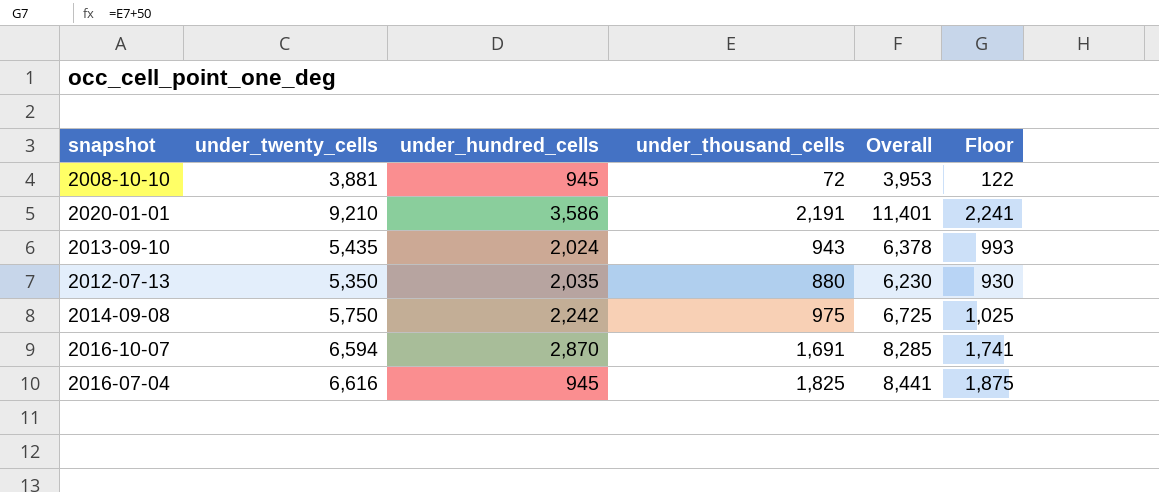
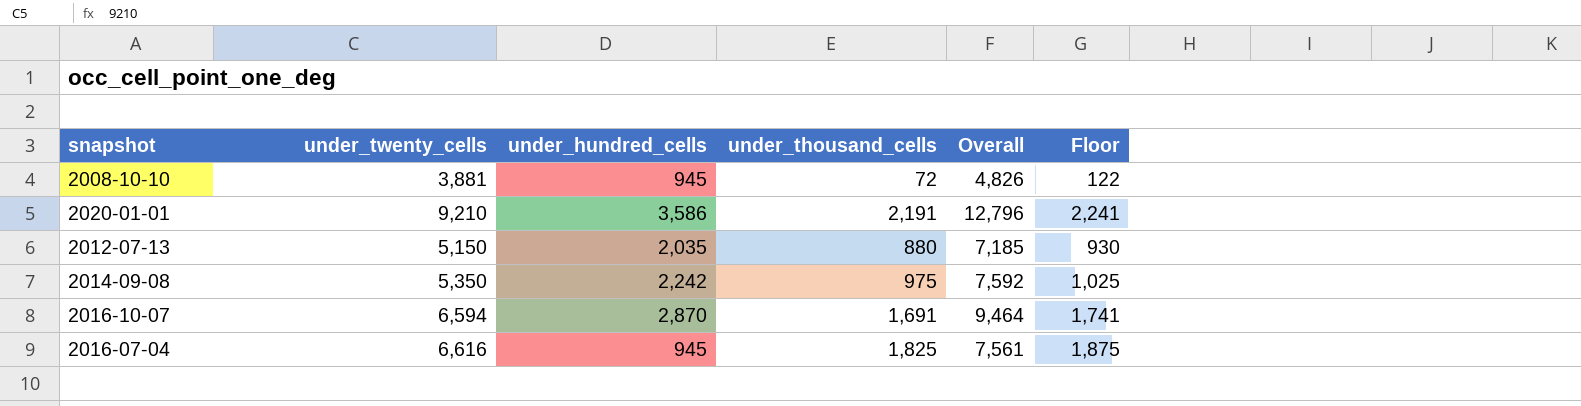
column Overall | formula: [under_twenty_cells] + [under_thousand_cells] -> [under_twenty_cells] + [under_hundred_cells]
row 2013-09-10: 5,435 | 2,024 | 943 | 6,378 | 993 -> none
2012-07-13 | under_twenty_cells: 5,350 -> 5,150
2014-09-08 | under_twenty_cells: 5,750 -> 5,350

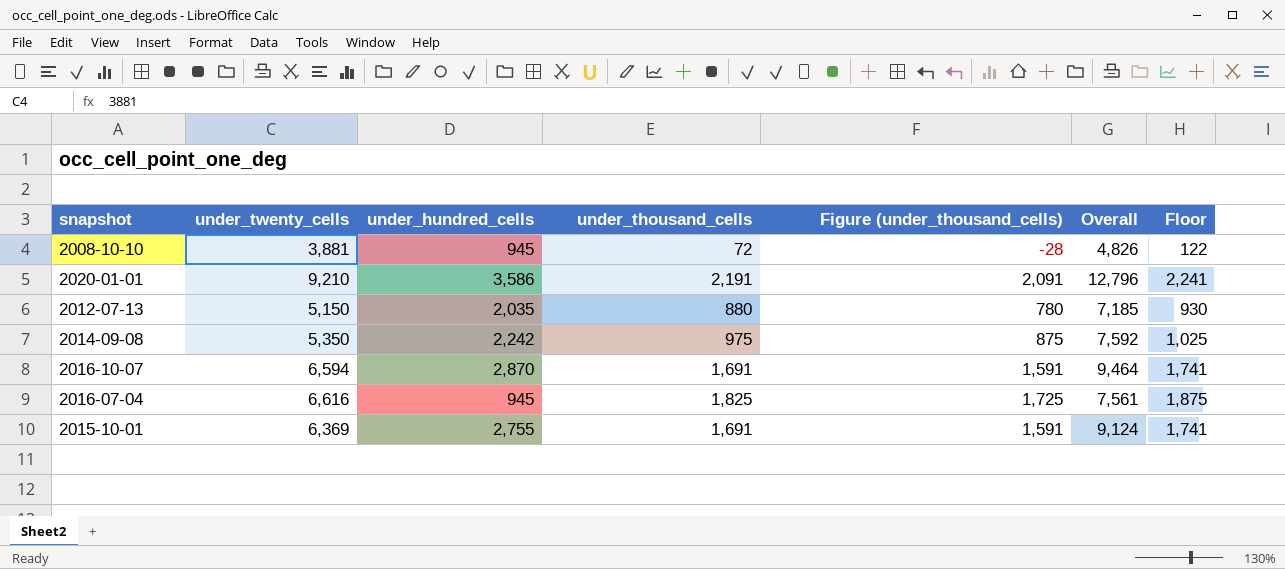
column Figure (under_thousand_cells) | formula: none -> [under_thousand_cells] - 100
row 2015-10-01: none -> 6,369 | 2,755 | 1,691 | 1,591 | 9,124 | 1,741

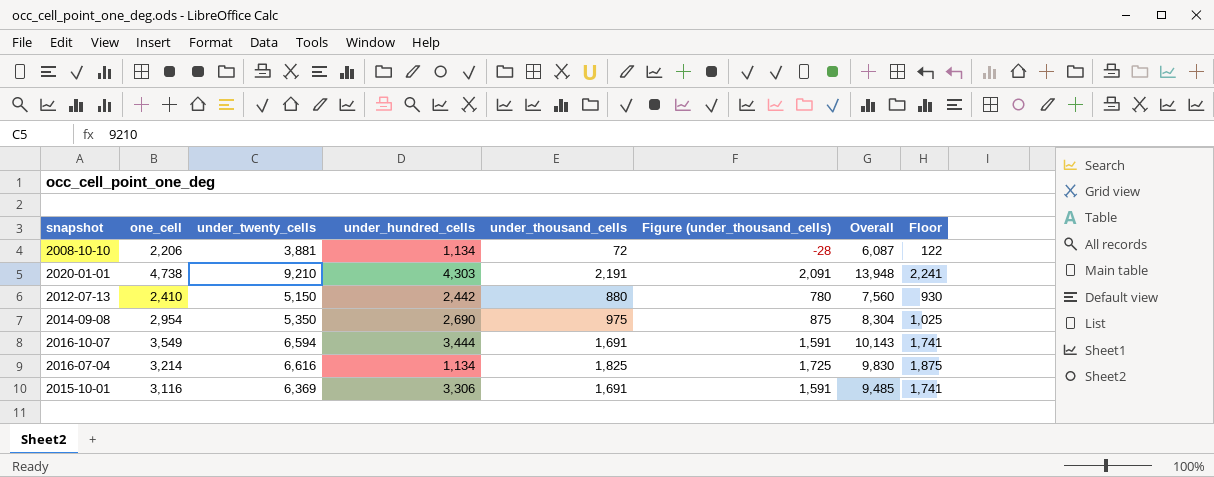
column one_cell | position: none -> 2
column Overall | formula: [under_twenty_cells] + [under_hundred_cells] -> [one_cell] + [under_twenty_cells]
2008-10-10 | under_hundred_cells: 945 -> 1,134
2020-01-01 | under_hundred_cells: 3,586 -> 4,303
2012-07-13 | under_hundred_cells: 2,035 -> 2,442
2014-09-08 | under_hundred_cells: 2,242 -> 2,690
2016-10-07 | under_hundred_cells: 2,870 -> 3,444
2016-07-04 | under_hundred_cells: 945 -> 1,134
2015-10-01 | under_hundred_cells: 2,755 -> 3,306

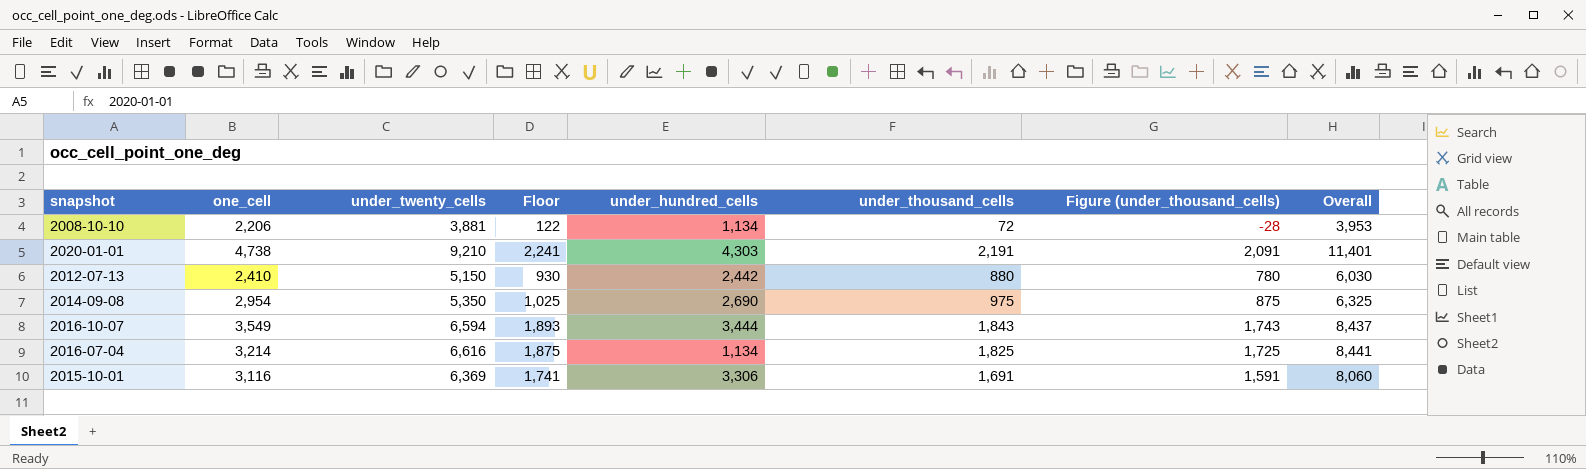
column Floor | position: 8 -> 4
column Overall | formula: [one_cell] + [under_twenty_cells] -> [under_twenty_cells] + [under_thousand_cells]
2016-10-07 | Floor: 1,741 -> 1,893
2016-10-07 | under_thousand_cells: 1,691 -> 1,843
2016-10-07 | Figure (under_thousand_cells): 1,591 -> 1,743

